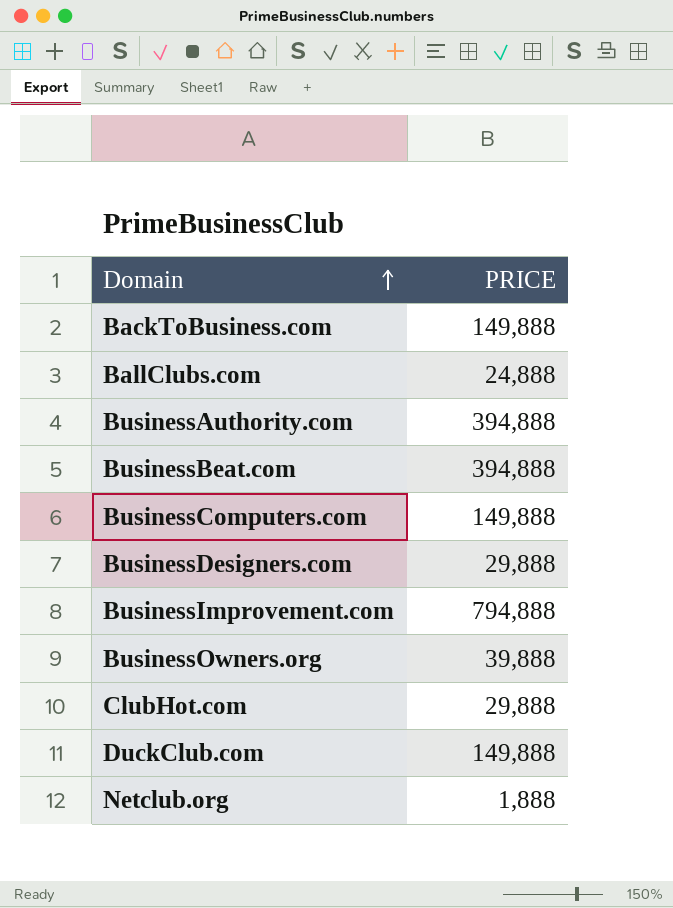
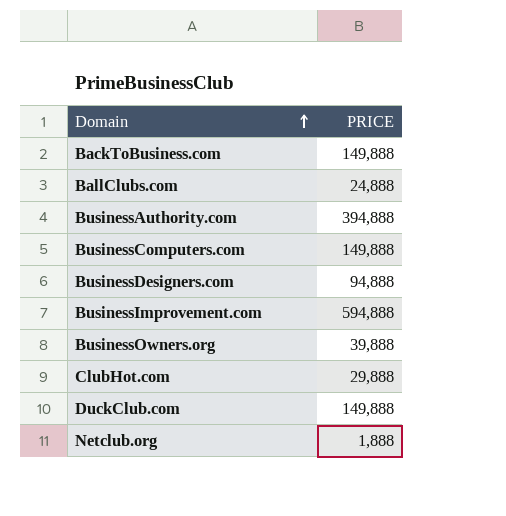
row BusinessBeat.com: 394,888 -> none
BusinessDesigners.com | PRICE: 29,888 -> 94,888
BusinessImprovement.com | PRICE: 794,888 -> 594,888

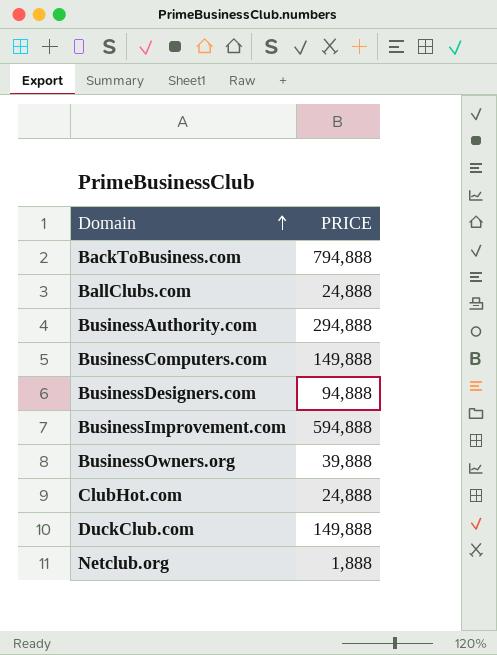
BackToBusiness.com | PRICE: 149,888 -> 794,888
BusinessAuthority.com | PRICE: 394,888 -> 294,888
ClubHot.com | PRICE: 29,888 -> 24,888

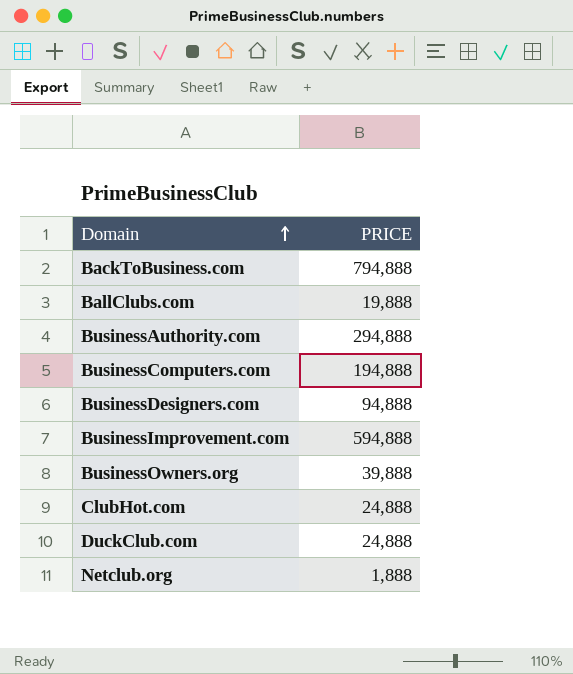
BallClubs.com | PRICE: 24,888 -> 19,888
BusinessComputers.com | PRICE: 149,888 -> 194,888
DuckClub.com | PRICE: 149,888 -> 24,888

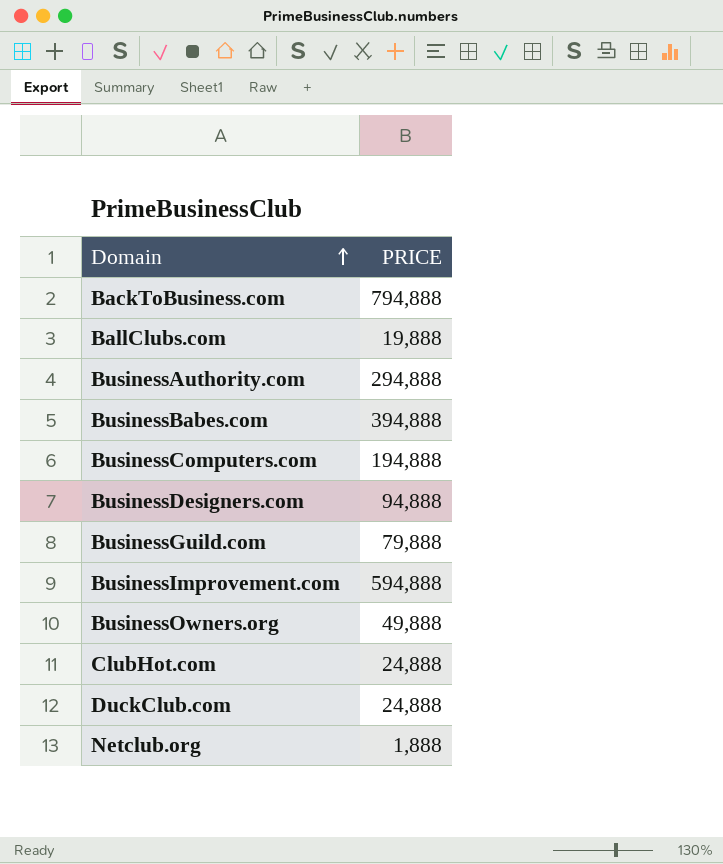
row BusinessBabes.com: none -> 394,888
row BusinessGuild.com: none -> 79,888
BusinessOwners.org | PRICE: 39,888 -> 49,888

